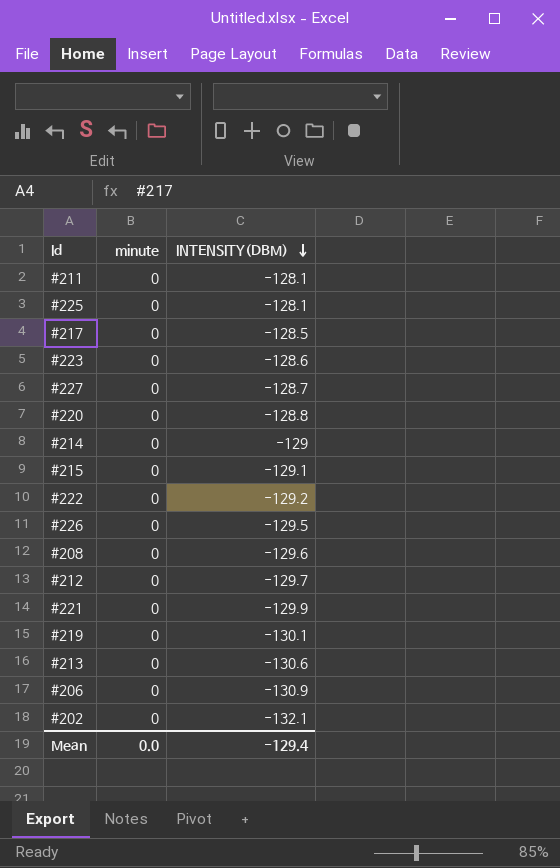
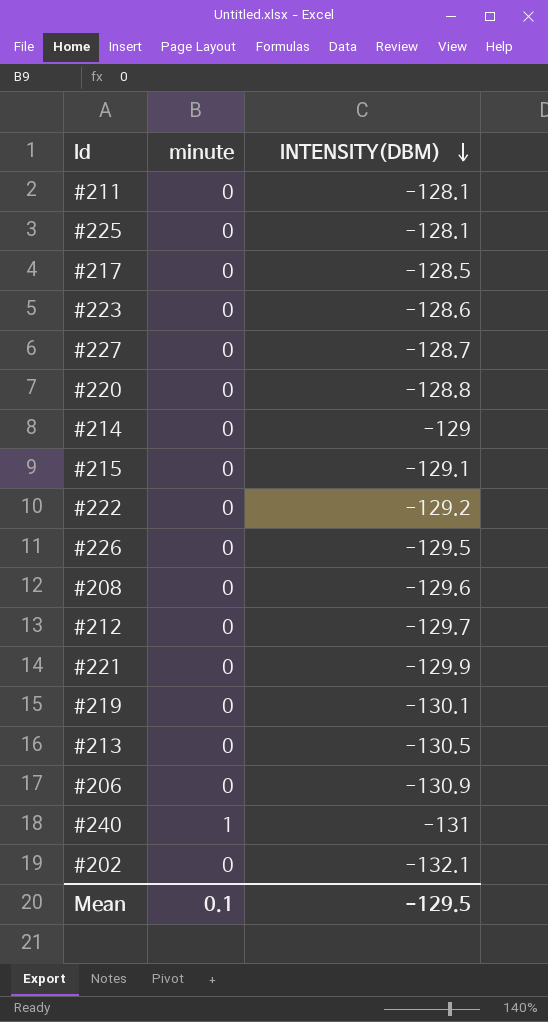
#213 | INTENSITY(DBM): -130.6 -> -130.5
row #240: none -> 1 | -131
Mean | minute: 0.0 -> 0.1
Mean | INTENSITY(DBM): -129.4 -> -129.5

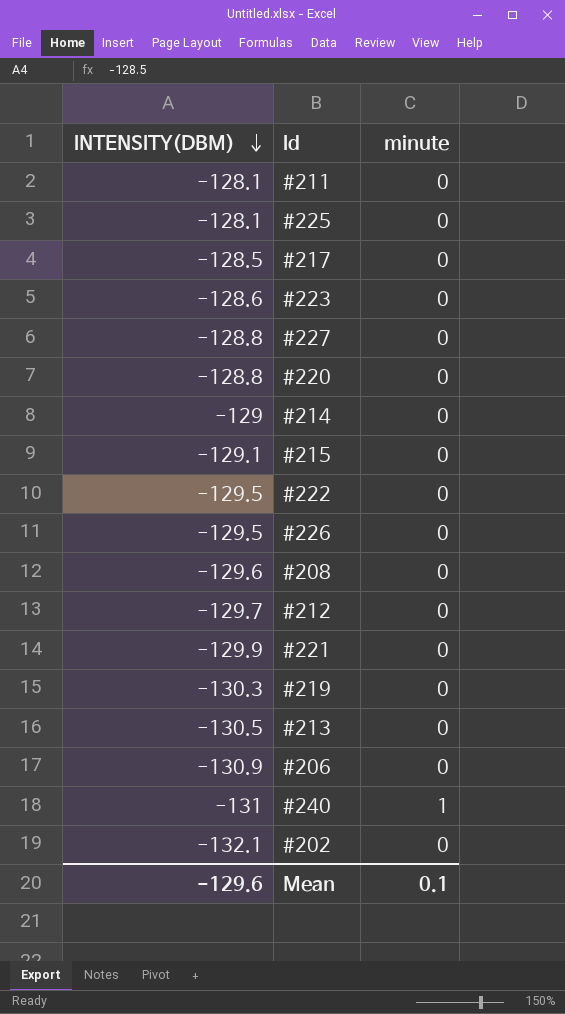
column INTENSITY(DBM) | position: 3 -> 1
#227 | INTENSITY(DBM): -128.7 -> -128.8
#222 | INTENSITY(DBM): -129.2 -> -129.5
#219 | INTENSITY(DBM): -130.1 -> -130.3
Mean | INTENSITY(DBM): -129.5 -> -129.6

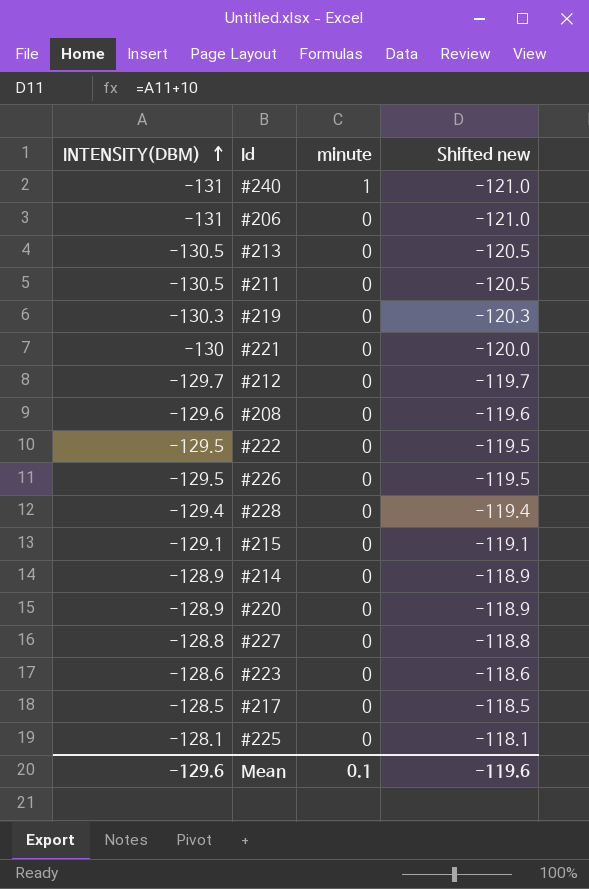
row order: INTENSITY(DBM) descending -> INTENSITY(DBM) ascending
column Shifted new | formula: none -> [INTENSITY(DBM)] + 10
row #202: -132.1 | 0 -> none
#206 | INTENSITY(DBM): -130.9 -> -131
#211 | INTENSITY(DBM): -128.1 -> -130.5
#221 | INTENSITY(DBM): -129.9 -> -130
row #228: none -> -129.4 | 0 | -119.4
#214 | INTENSITY(DBM): -129 -> -128.9
#220 | INTENSITY(DBM): -128.8 -> -128.9

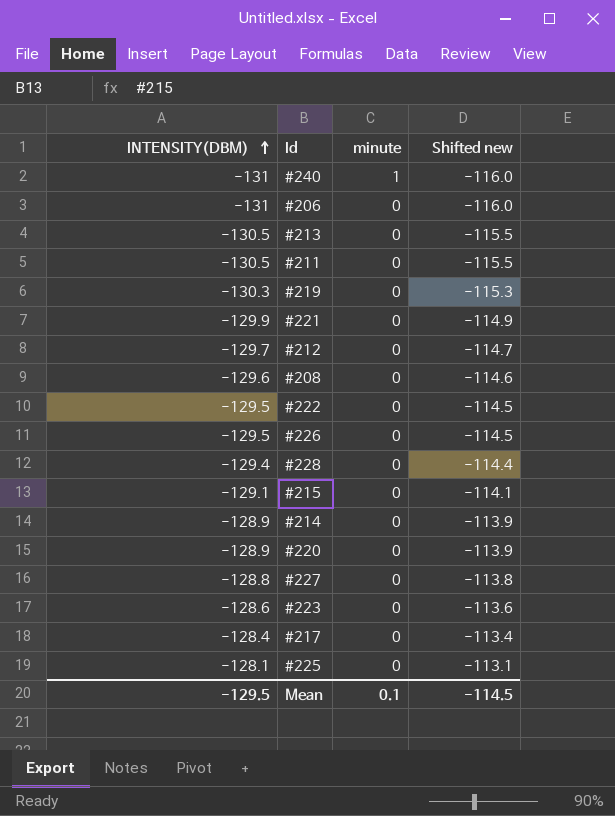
column Shifted new | formula: [INTENSITY(DBM)] + 10 -> [INTENSITY(DBM)] + 15
#221 | INTENSITY(DBM): -130 -> -129.9
#217 | INTENSITY(DBM): -128.5 -> -128.4
Mean | INTENSITY(DBM): -129.6 -> -129.5
Mean | Shifted new: -119.6 -> -114.5

